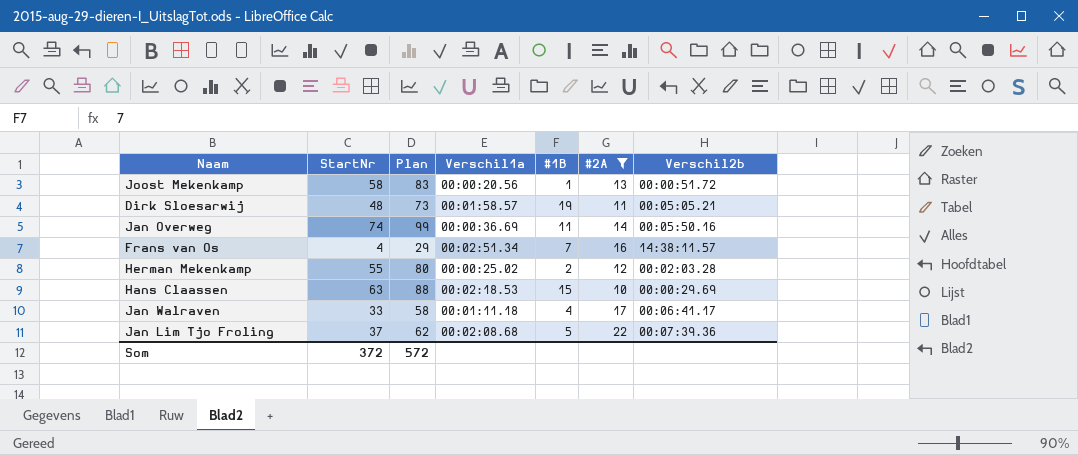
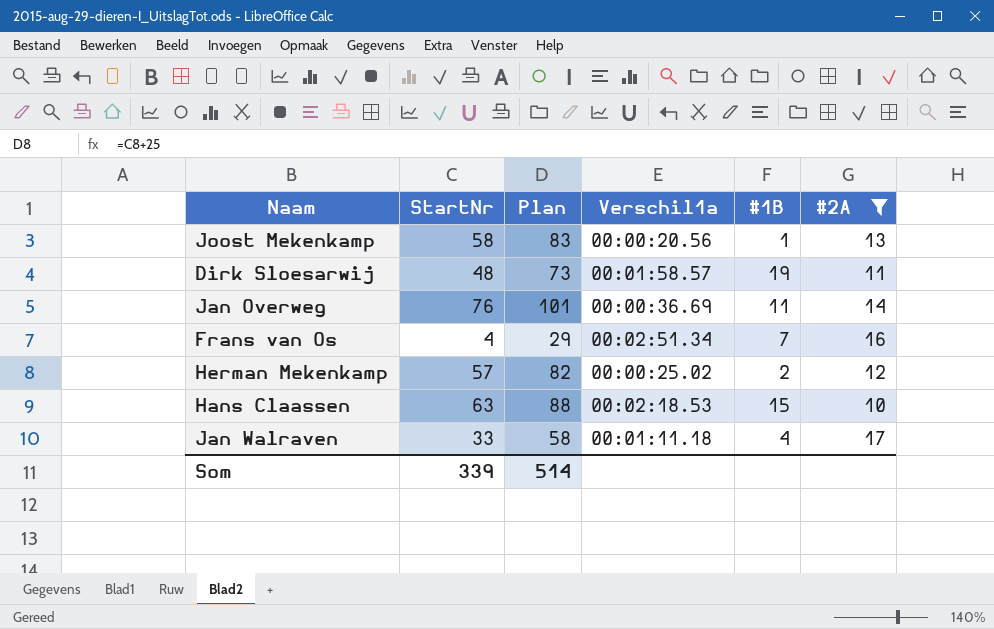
column Verschil2b | position: 7 -> none
row Jan Lim Tjo Froling: 37 | 62 | 00:02:08.68 | 5 | 22 | 00:07:39.36 -> none
Jan Overweg | StartNr: 74 -> 76
Jan Overweg | Plan: 99 -> 101
Herman Mekenkamp | StartNr: 55 -> 57
Herman Mekenkamp | Plan: 80 -> 82
Som | StartNr: 372 -> 339
Som | Plan: 572 -> 514

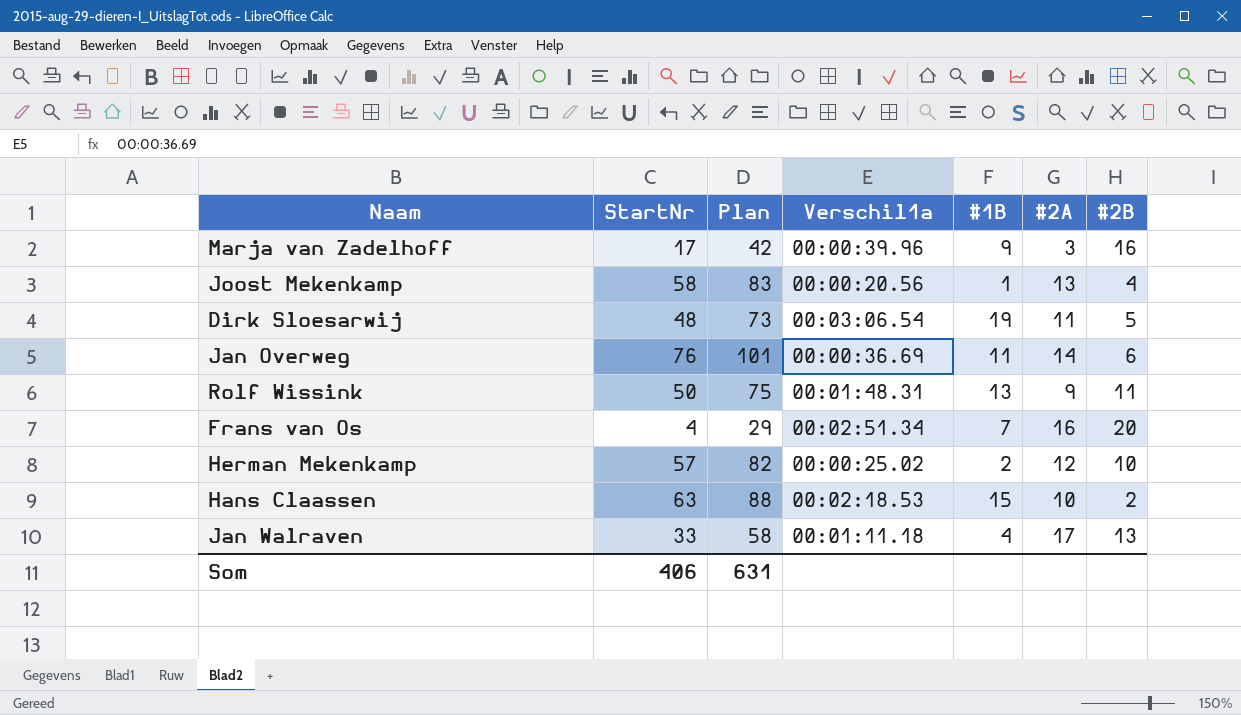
filter: #2A >= 10 -> none
column #2B | position: none -> 7
Dirk Sloesarwij | Verschil1a: 00:01:58.57 -> 00:03:06.54
Som | StartNr: 339 -> 406
Som | Plan: 514 -> 631

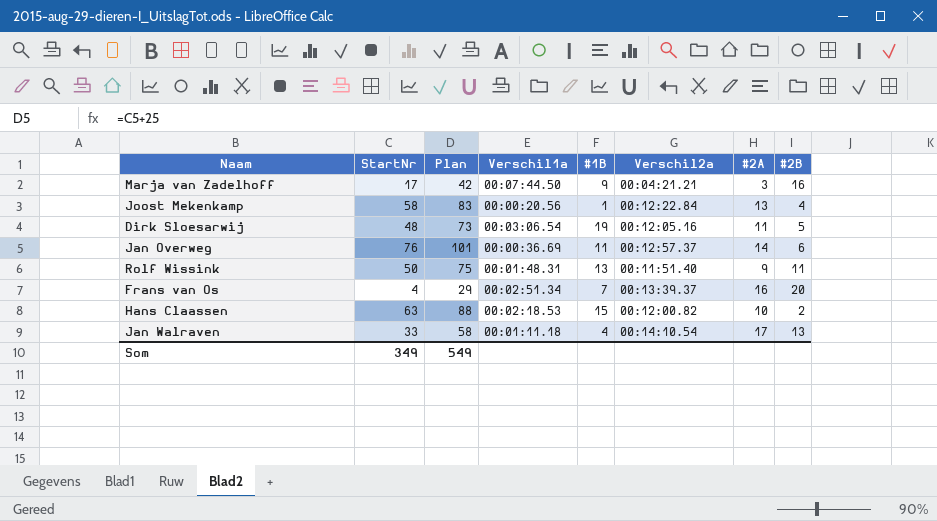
column Verschil2a | position: none -> 6
row Herman Mekenkamp: 57 | 82 | 00:00:25.02 | 2 | 12 | 10 -> none
Marja van Zadelhoff | Verschil1a: 00:00:39.96 -> 00:07:44.50
Som | StartNr: 406 -> 349
Som | Plan: 631 -> 549

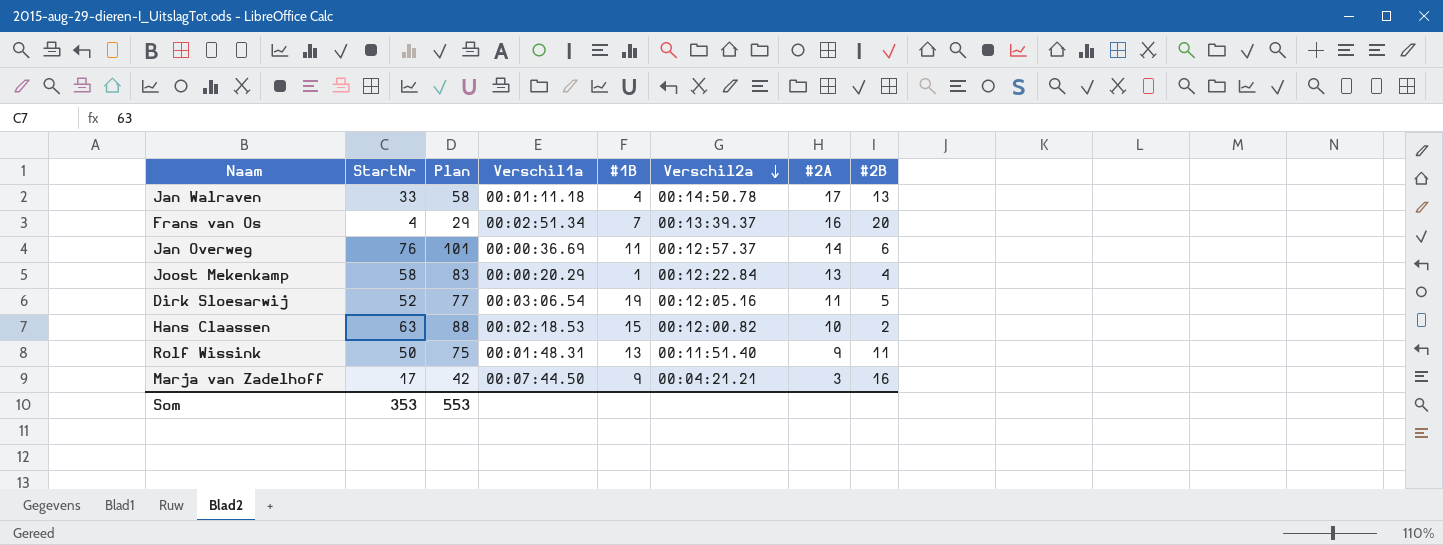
row order: none -> Verschil2a descending
Jan Walraven | Verschil2a: 00:14:10.54 -> 00:14:50.78
Joost Mekenkamp | Verschil1a: 00:00:20.56 -> 00:00:20.29
Dirk Sloesarwij | StartNr: 48 -> 52
Dirk Sloesarwij | Plan: 73 -> 77
Som | StartNr: 349 -> 353
Som | Plan: 549 -> 553

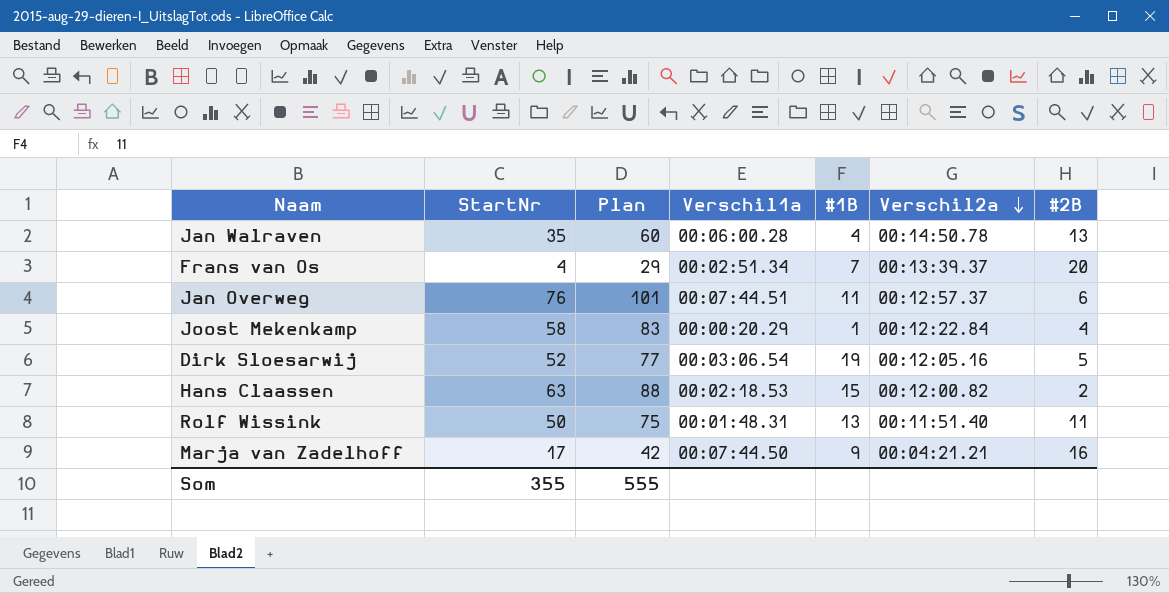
column #2A | position: 7 -> none
Jan Walraven | StartNr: 33 -> 35
Jan Walraven | Plan: 58 -> 60
Jan Walraven | Verschil1a: 00:01:11.18 -> 00:06:00.28
Jan Overweg | Verschil1a: 00:00:36.69 -> 00:07:44.51
Som | StartNr: 353 -> 355
Som | Plan: 553 -> 555

